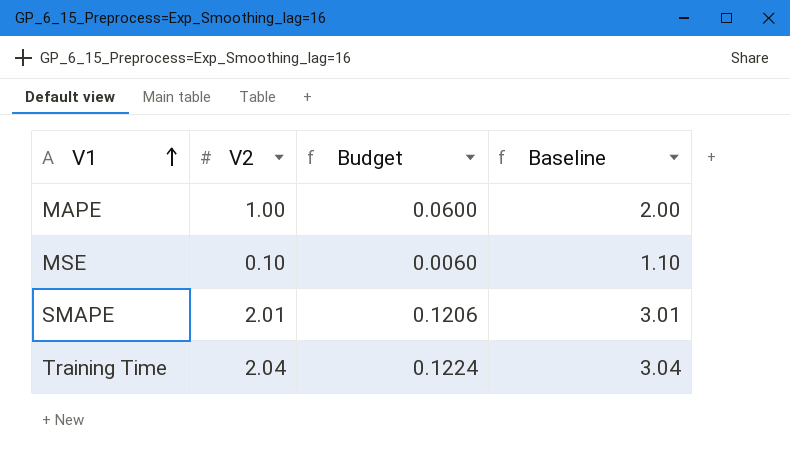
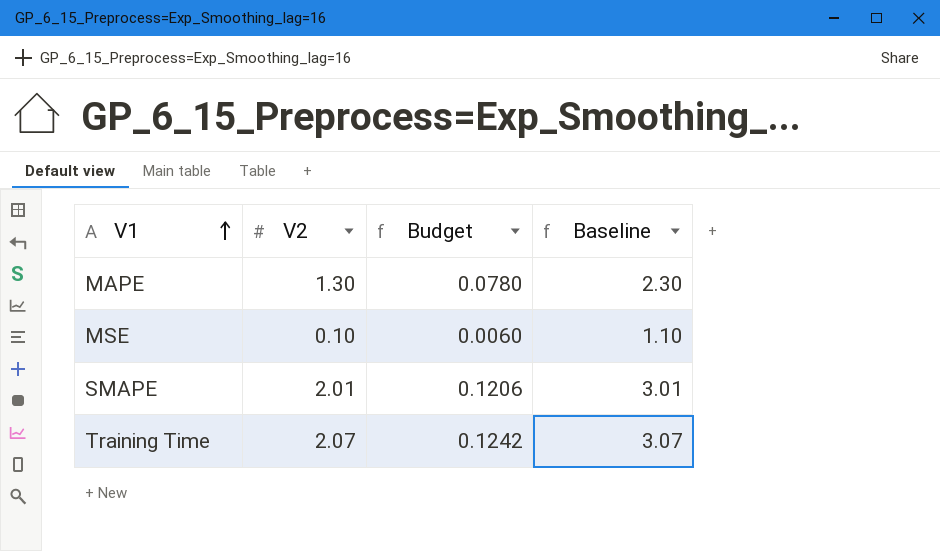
MAPE | V2: 1.00 -> 1.30
MAPE | Budget: 0.0600 -> 0.0780
MAPE | Baseline: 2.00 -> 2.30
Training Time | V2: 2.04 -> 2.07
Training Time | Budget: 0.1224 -> 0.1242
Training Time | Baseline: 3.04 -> 3.07

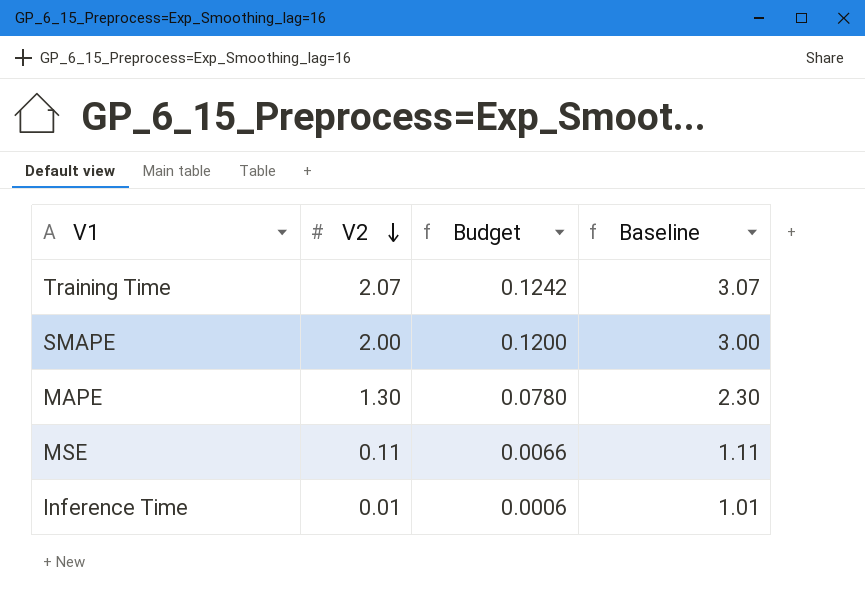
row order: V1 ascending -> V2 descending
SMAPE | V2: 2.01 -> 2.00
SMAPE | Budget: 0.1206 -> 0.1200
SMAPE | Baseline: 3.01 -> 3.00
MSE | V2: 0.10 -> 0.11
MSE | Budget: 0.0060 -> 0.0066
MSE | Baseline: 1.10 -> 1.11
row Inference Time: none -> 0.01 | 0.0006 | 1.01

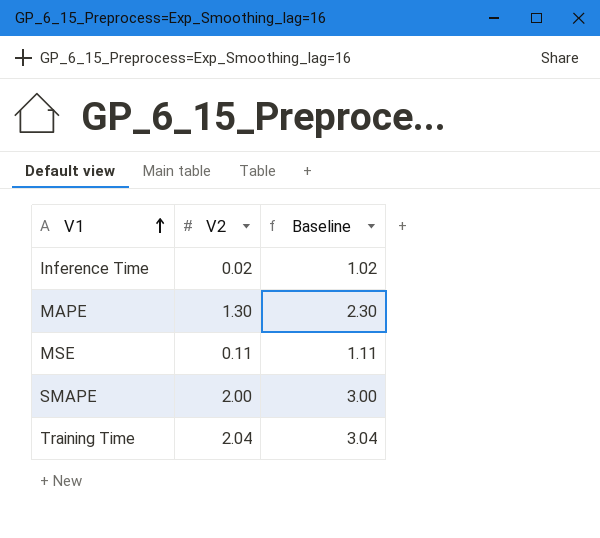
row order: V2 descending -> V1 ascending
column Budget | formula: [V2] * 0.06 -> none
Inference Time | V2: 0.01 -> 0.02
Inference Time | Baseline: 1.01 -> 1.02
Training Time | V2: 2.07 -> 2.04
Training Time | Baseline: 3.07 -> 3.04

